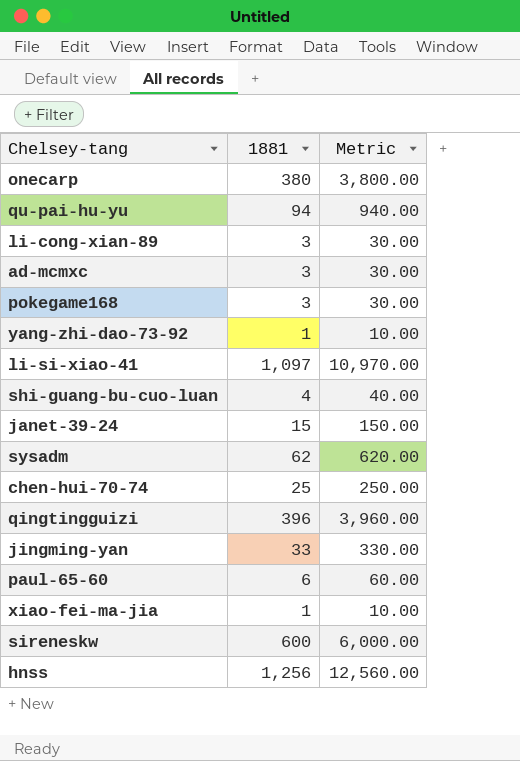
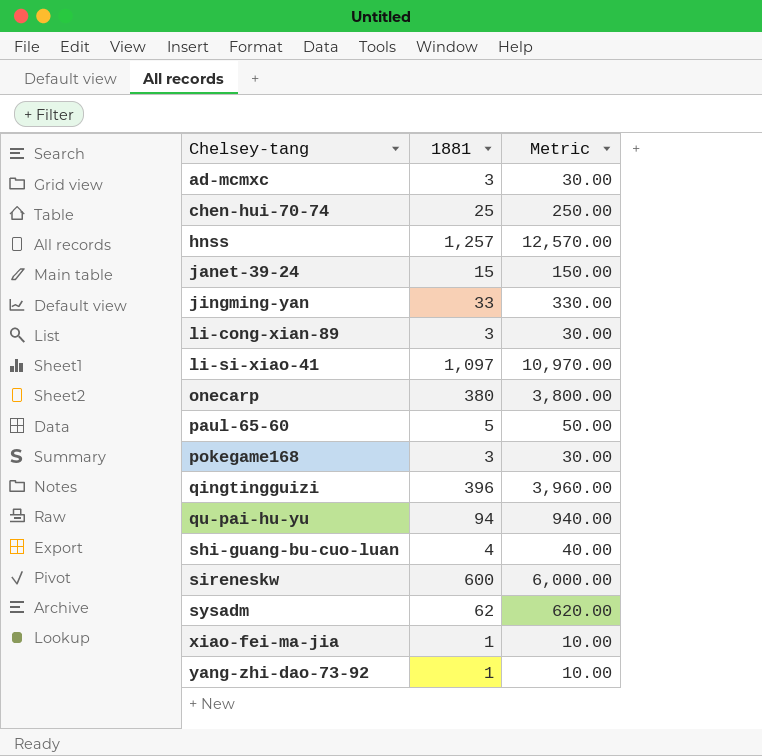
row order: none -> Chelsey-tang ascending
hnss | 1881: 1,256 -> 1,257
hnss | Metric: 12,560.00 -> 12,570.00
paul-65-60 | 1881: 6 -> 5
paul-65-60 | Metric: 60.00 -> 50.00

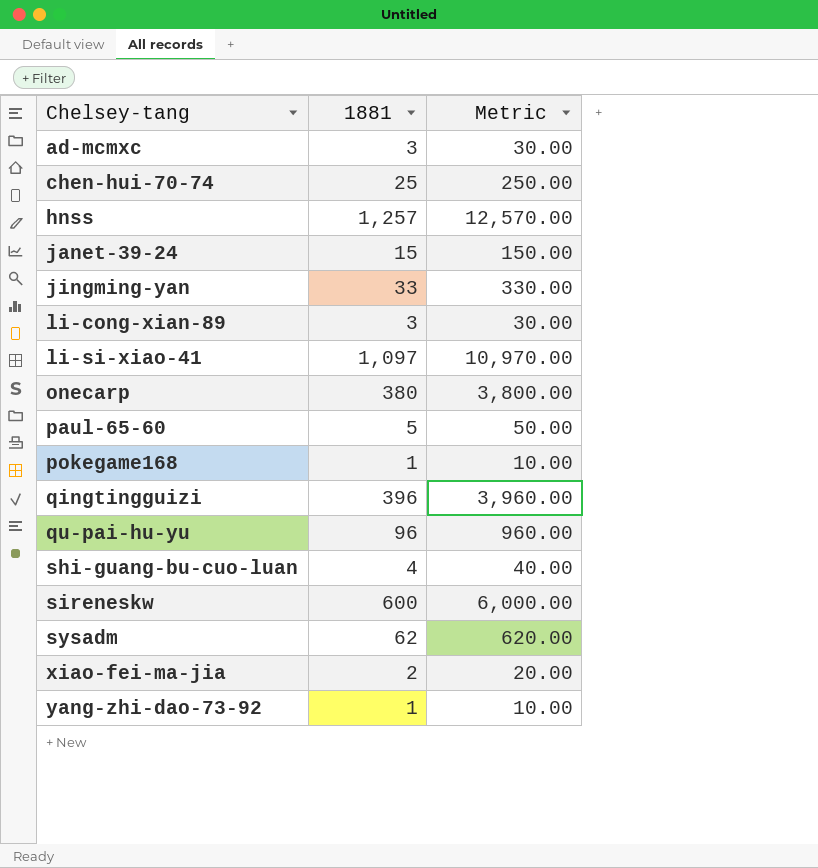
pokegame168 | 1881: 3 -> 1
pokegame168 | Metric: 30.00 -> 10.00
qu-pai-hu-yu | 1881: 94 -> 96
qu-pai-hu-yu | Metric: 940.00 -> 960.00
xiao-fei-ma-jia | 1881: 1 -> 2
xiao-fei-ma-jia | Metric: 10.00 -> 20.00

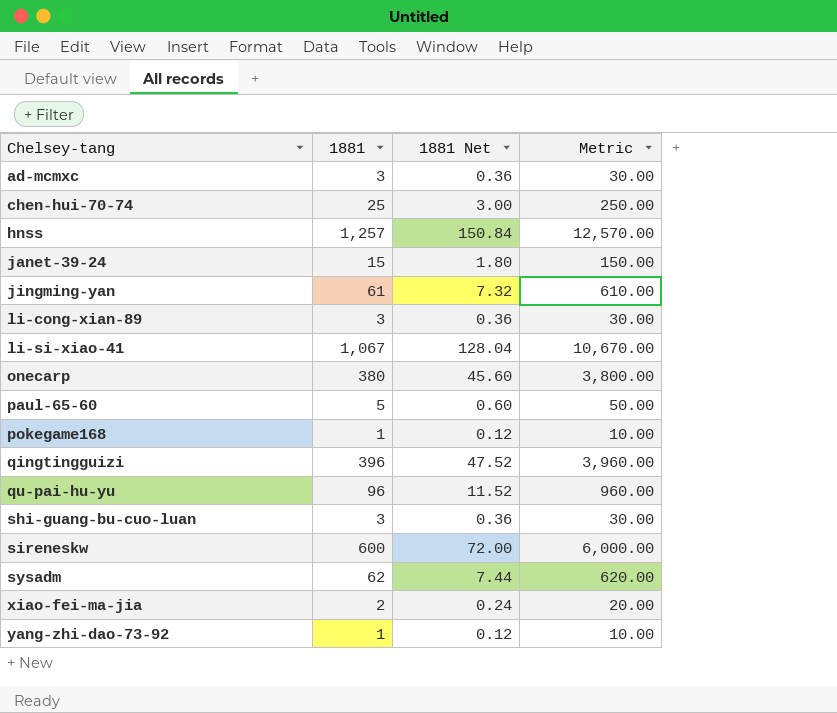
column 1881 Net | formula: none -> [1881] * 0.12
jingming-yan | 1881: 33 -> 61
jingming-yan | Metric: 330.00 -> 610.00
li-si-xiao-41 | 1881: 1,097 -> 1,067
li-si-xiao-41 | Metric: 10,970.00 -> 10,670.00
shi-guang-bu-cuo-luan | 1881: 4 -> 3
shi-guang-bu-cuo-luan | Metric: 40.00 -> 30.00

